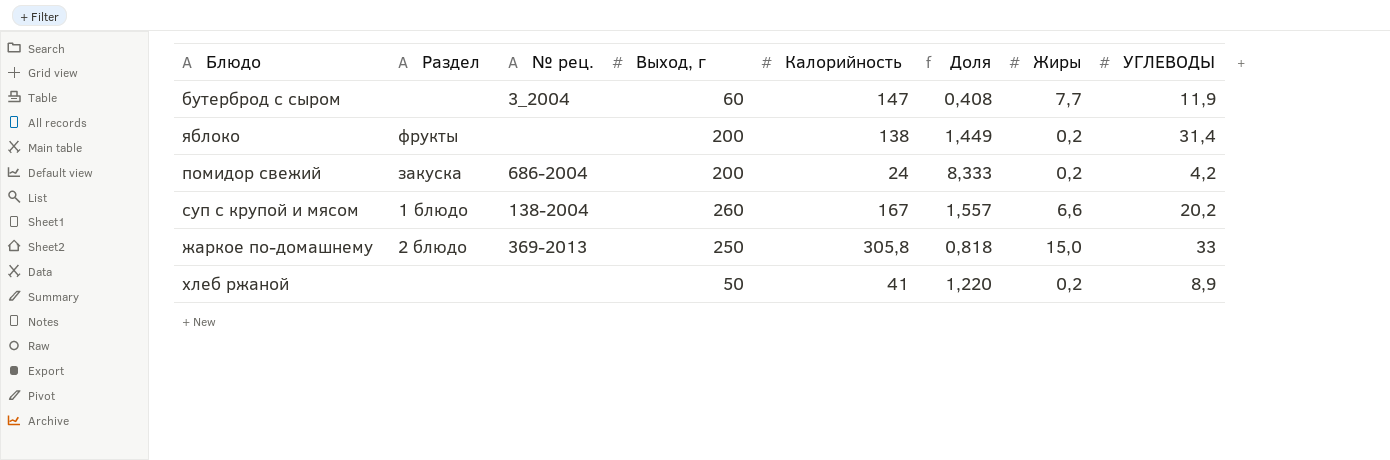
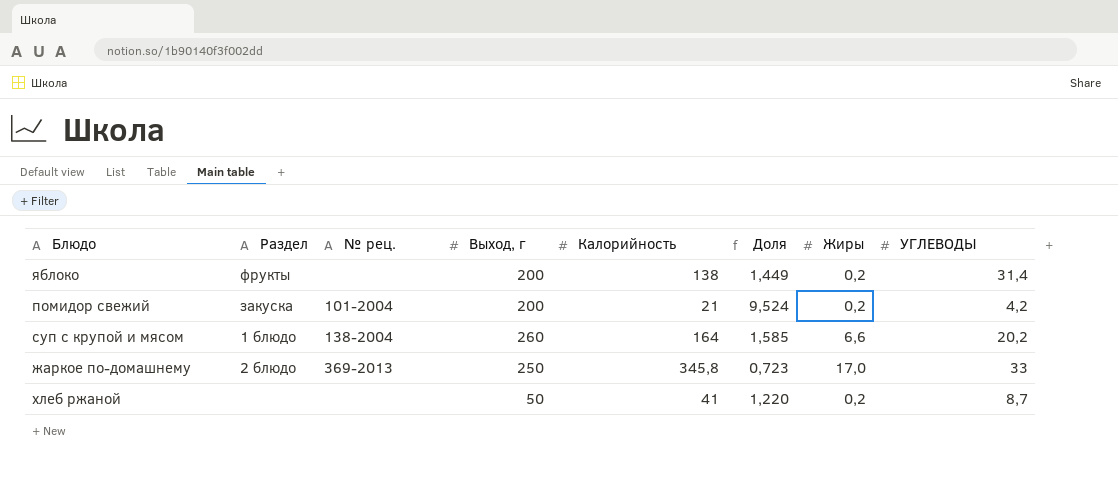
row бутерброд с сыром: none | 3_2004 | 60 | 147 | 0,408 | 7,7 | 11,9 -> none
помидор свежий | № рец.: 686-2004 -> 101-2004
помидор свежий | Калорийность: 24 -> 21
помидор свежий | Доля: 8,333 -> 9,524
суп с крупой и мясом | Калорийность: 167 -> 164
суп с крупой и мясом | Доля: 1,557 -> 1,585
жаркое по-домашнему | Калорийность: 305,8 -> 345,8
жаркое по-домашнему | Доля: 0,818 -> 0,723
жаркое по-домашнему | Жиры: 15,0 -> 17,0
хлеб ржаной | УГЛЕВОДЫ: 8,9 -> 8,7

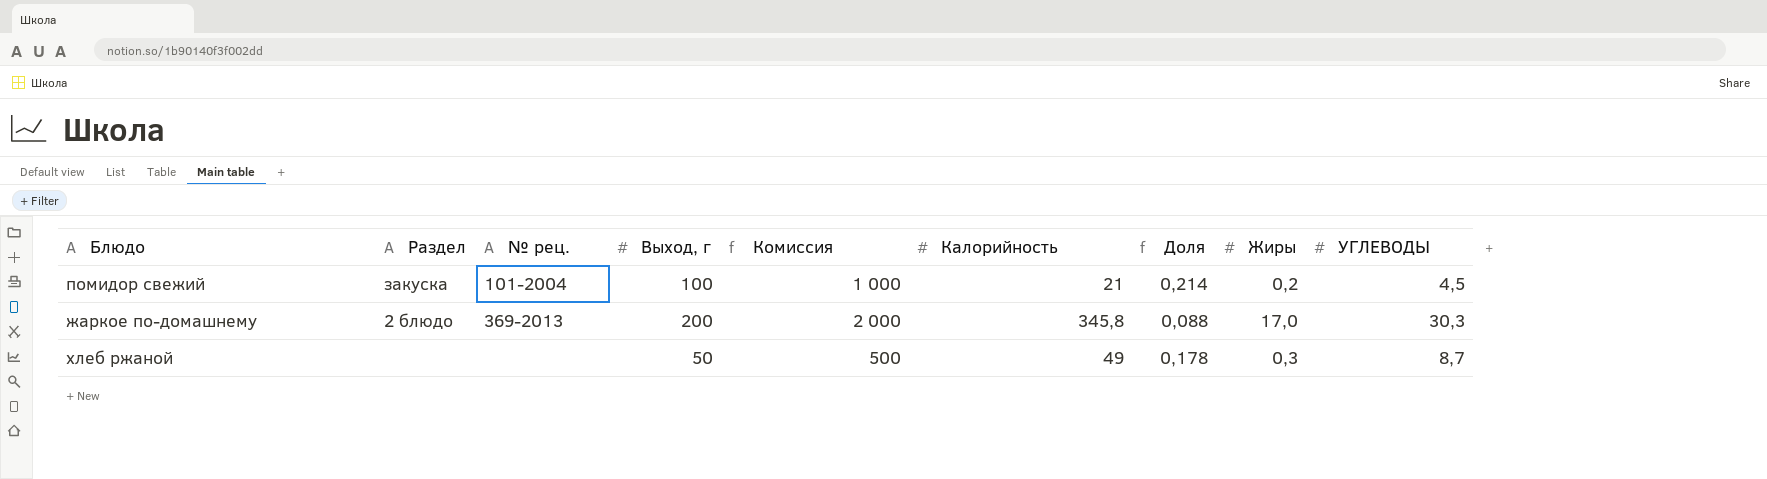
column Комиссия | formula: none -> [Выход, г] * 10
column Доля | formula: [Выход, г] / [Калорийность] -> [УГЛЕВОДЫ] / [Калорийность]
row яблоко: фрукты | none | 200 | 138 | 1,449 | 0,2 | 31,4 -> none
row суп с крупой и мясом: 1 блюдо | 138-2004 | 260 | 164 | 1,585 | 6,6 | 20,2 -> none
помидор свежий | Выход, г: 200 -> 100
помидор свежий | УГЛЕВОДЫ: 4,2 -> 4,5
жаркое по-домашнему | Выход, г: 250 -> 200
жаркое по-домашнему | УГЛЕВОДЫ: 33 -> 30,3
хлеб ржаной | Калорийность: 41 -> 49
хлеб ржаной | Жиры: 0,2 -> 0,3

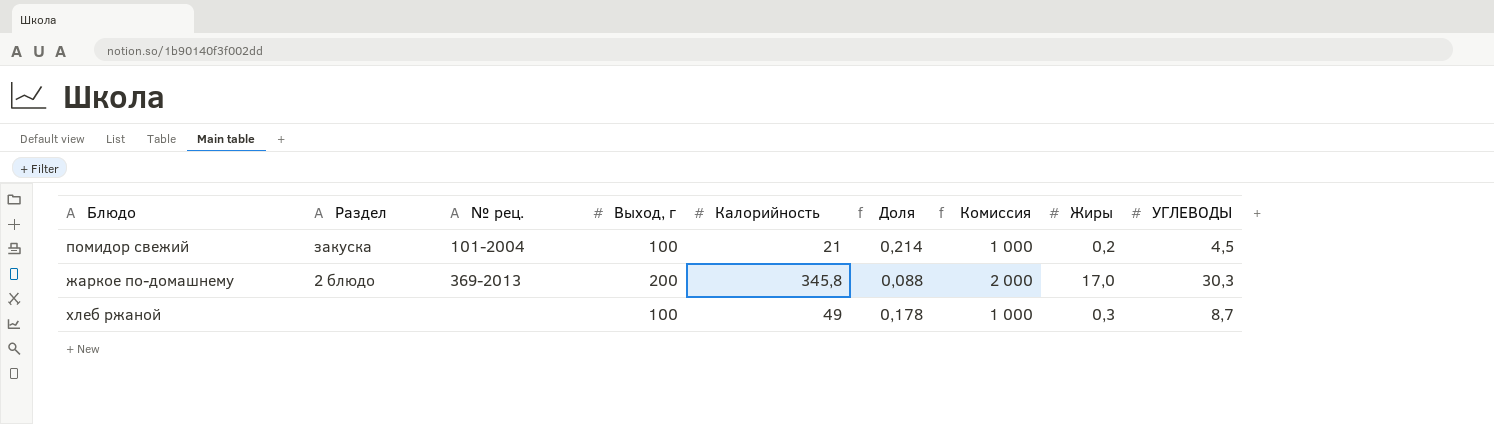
column Комиссия | position: 5 -> 7
хлеб ржаной | Выход, г: 50 -> 100
хлеб ржаной | Комиссия: 500 -> 1 000

